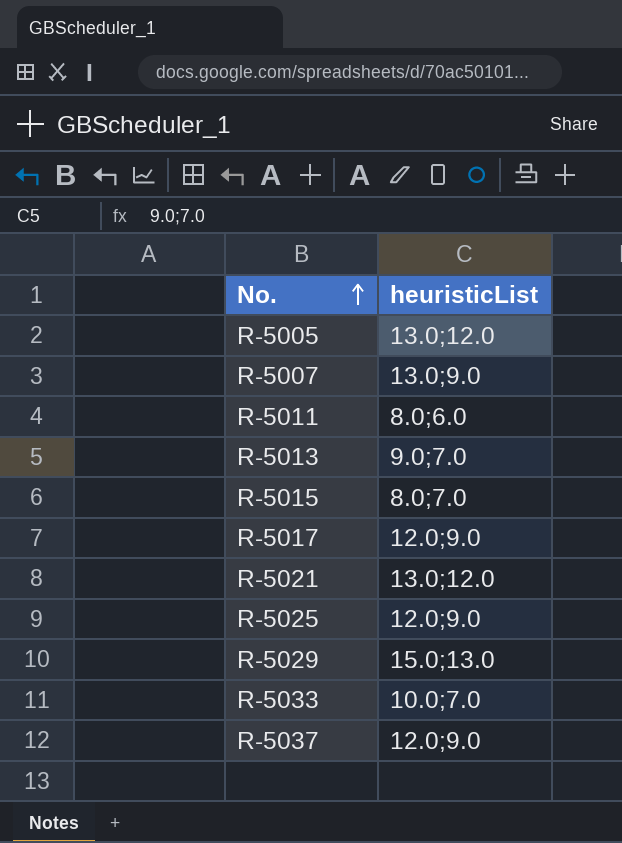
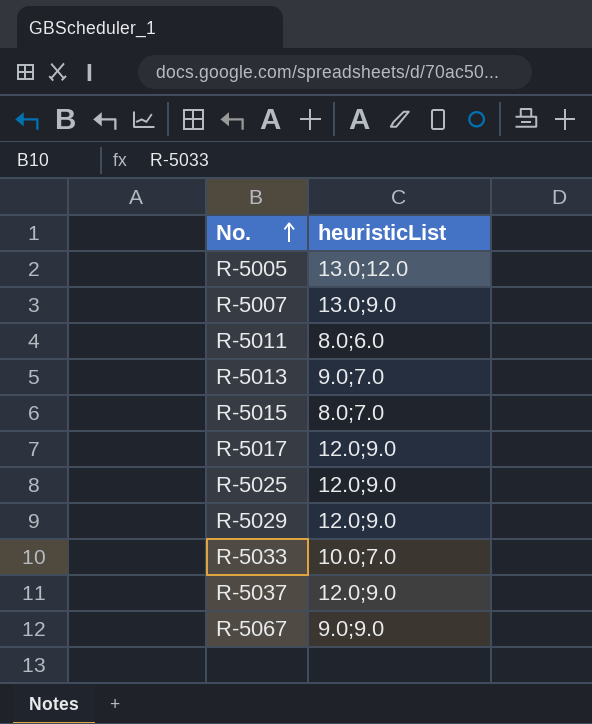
row R-5021: 13.0;12.0 -> none
R-5029 | heuristicList: 15.0;13.0 -> 12.0;9.0
row R-5067: none -> 9.0;9.0

